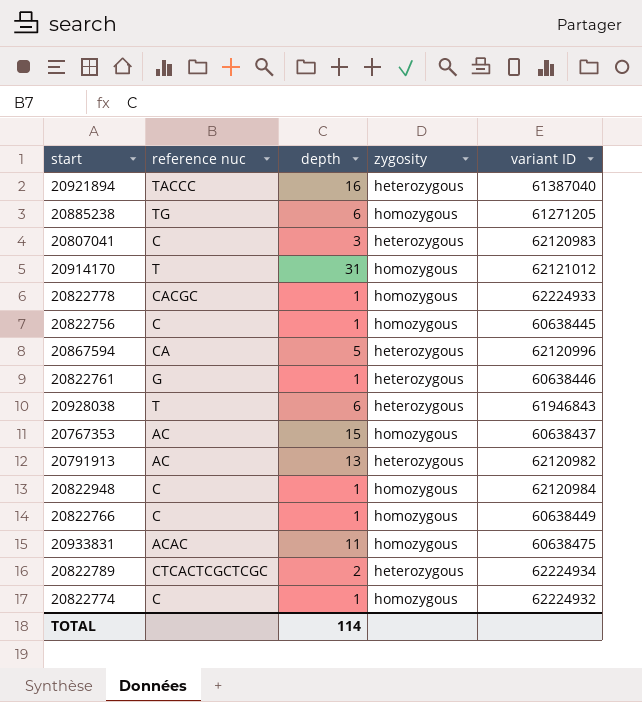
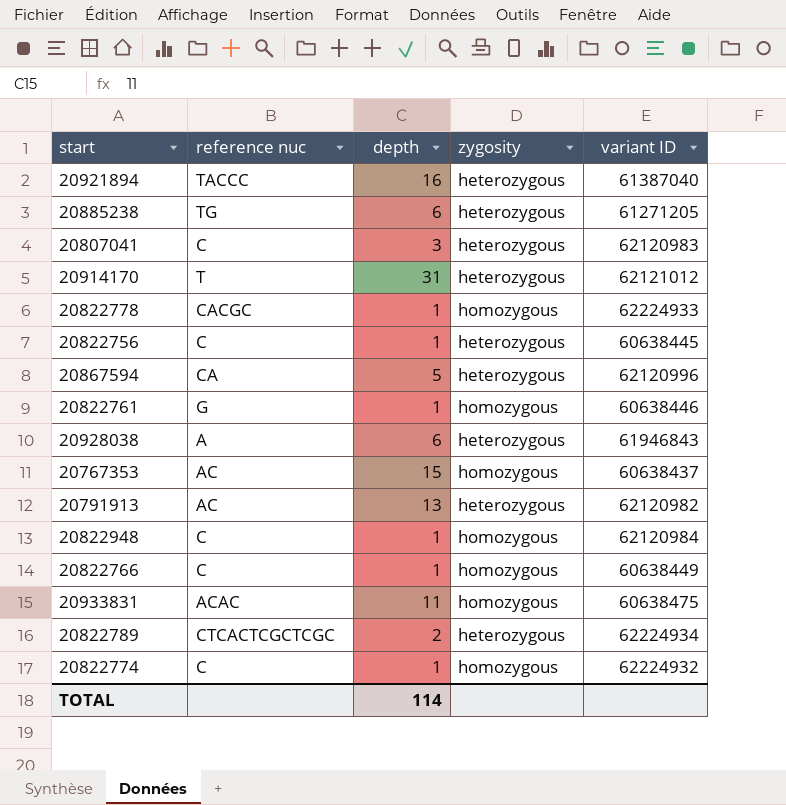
20885238 | zygosity: homozygous -> heterozygous
20914170 | zygosity: homozygous -> heterozygous
20822756 | zygosity: homozygous -> heterozygous
20822761 | zygosity: heterozygous -> homozygous
20928038 | reference nuc: T -> A

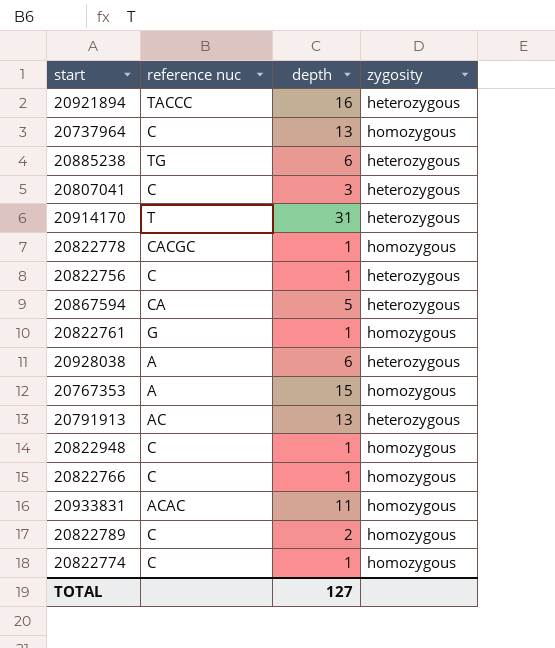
column variant ID | position: 5 -> none
row 20737964: none -> C | 13 | homozygous
20767353 | reference nuc: AC -> A
20822789 | reference nuc: CTCACTCGCTCGC -> C
20822789 | zygosity: heterozygous -> homozygous
TOTAL | depth: 114 -> 127

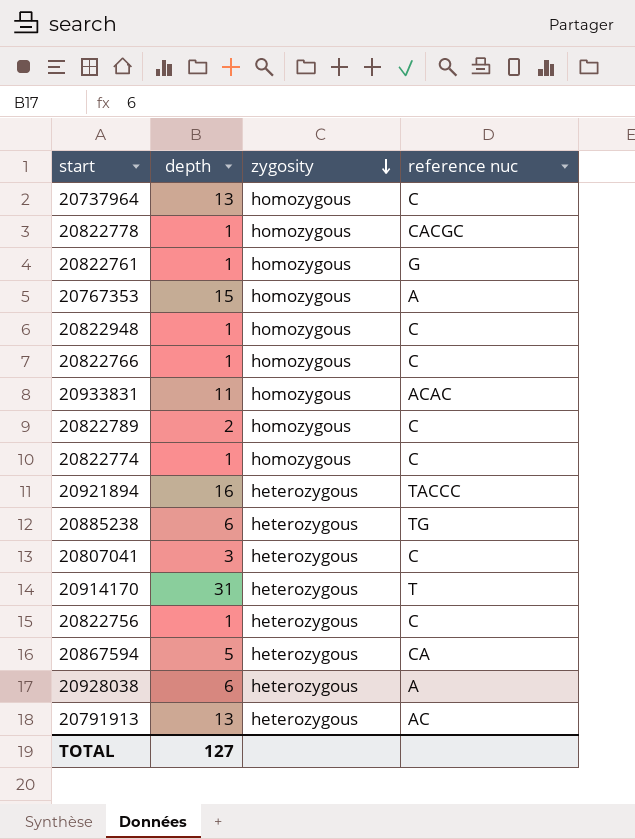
row order: none -> zygosity descending
column reference nuc | position: 2 -> 4

